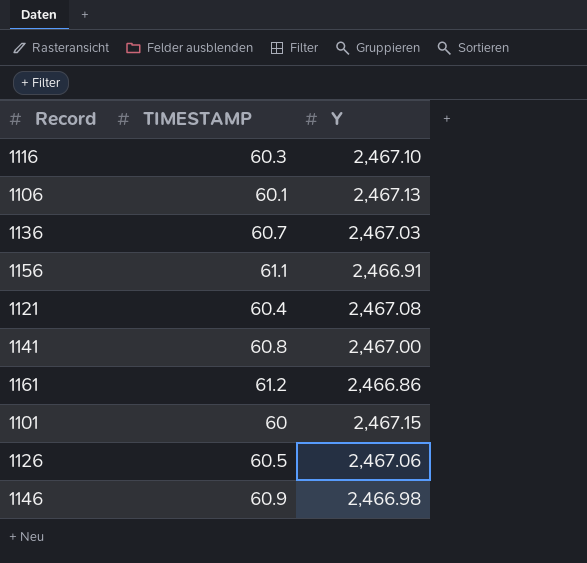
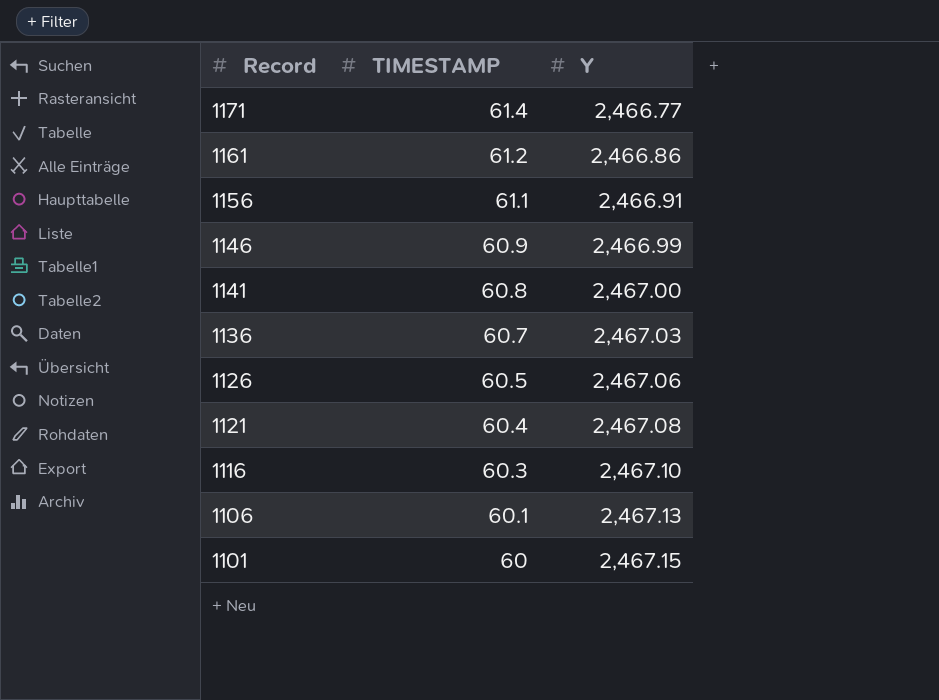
row order: none -> Record descending
row 1171: none -> 61.4 | 2,466.77
1146 | Y: 2,466.98 -> 2,466.99

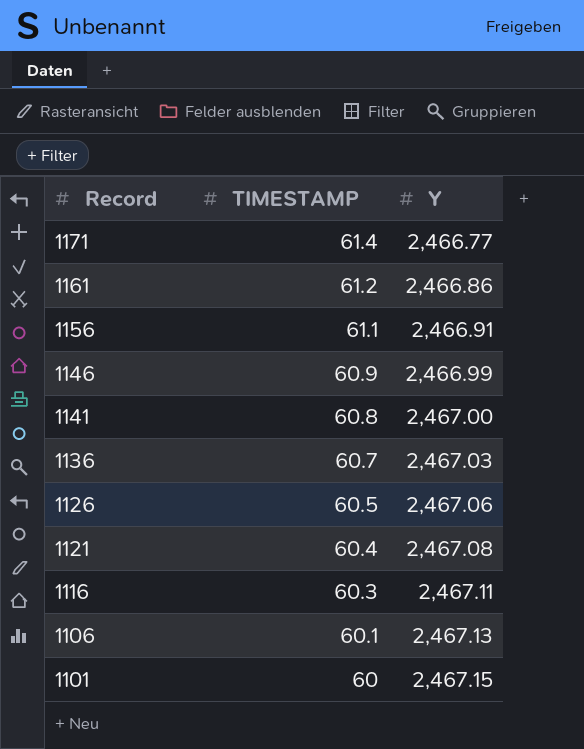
1116 | Y: 2,467.10 -> 2,467.11

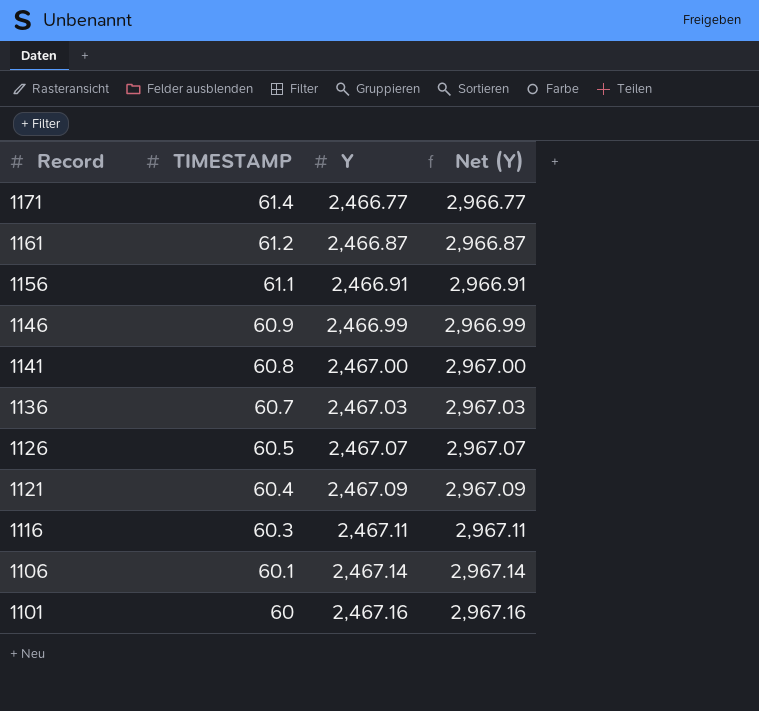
column Net (Y) | formula: none -> [Y] + 500
1161 | Y: 2,466.86 -> 2,466.87
1126 | Y: 2,467.06 -> 2,467.07
1121 | Y: 2,467.08 -> 2,467.09
1106 | Y: 2,467.13 -> 2,467.14
1101 | Y: 2,467.15 -> 2,467.16

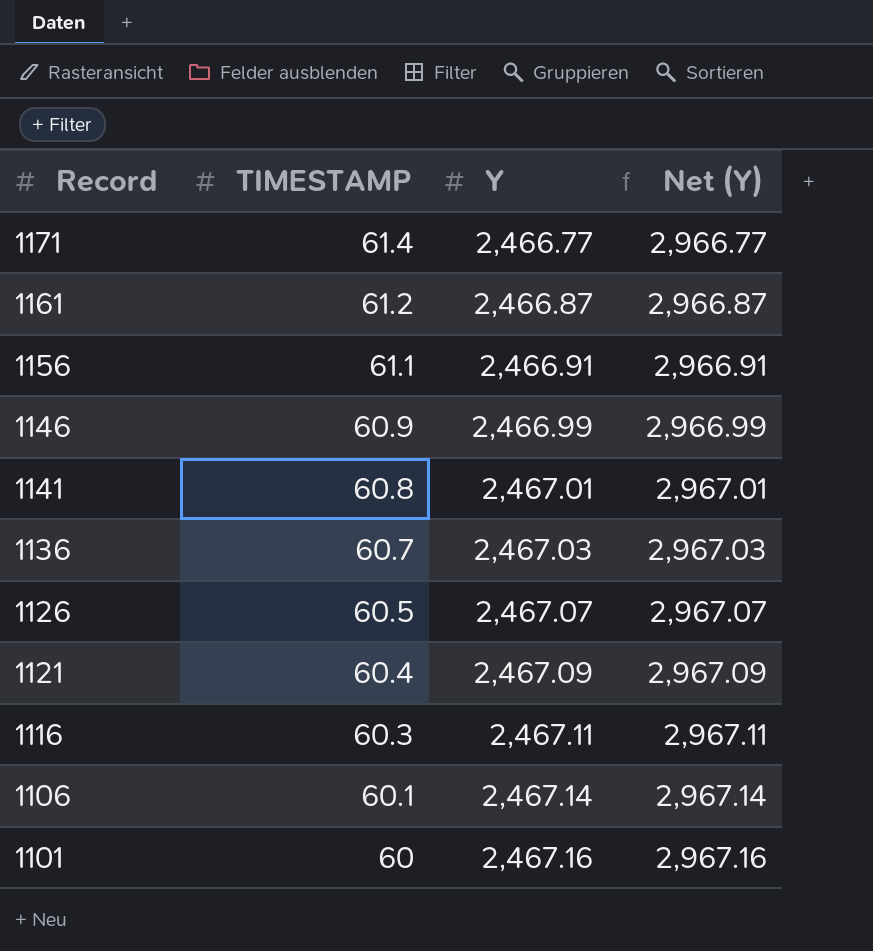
1141 | Y: 2,467.00 -> 2,467.01
1141 | Net (Y): 2,967.00 -> 2,967.01

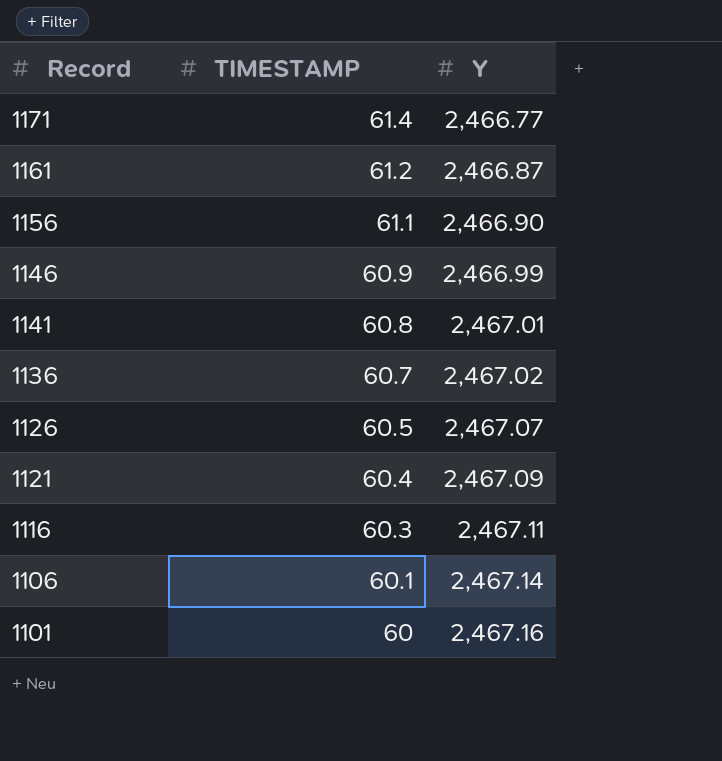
column Net (Y) | formula: [Y] + 500 -> none
1156 | Y: 2,466.91 -> 2,466.90
1136 | Y: 2,467.03 -> 2,467.02

